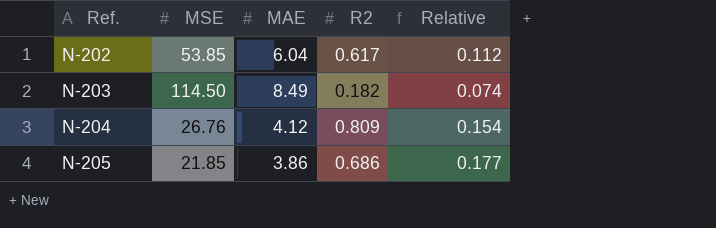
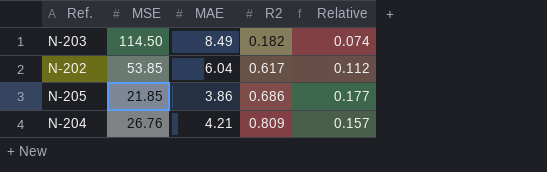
row order: Ref. ascending -> R2 ascending
N-204 | MAE: 4.12 -> 4.21
N-204 | Relative: 0.154 -> 0.157

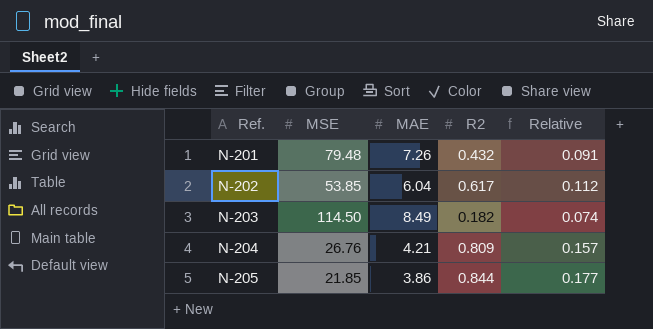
row order: R2 ascending -> Ref. ascending
row N-201: none -> 79.48 | 7.26 | 0.432 | 0.091
N-205 | R2: 0.686 -> 0.844

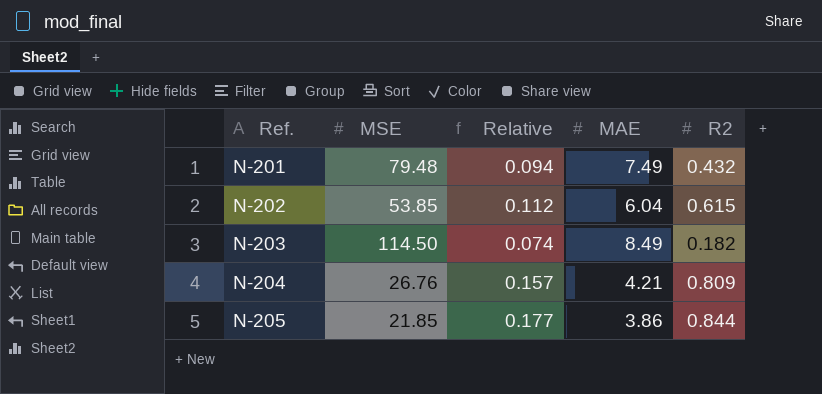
column Relative | position: 5 -> 3
N-201 | Relative: 0.091 -> 0.094
N-201 | MAE: 7.26 -> 7.49
N-202 | R2: 0.617 -> 0.615

